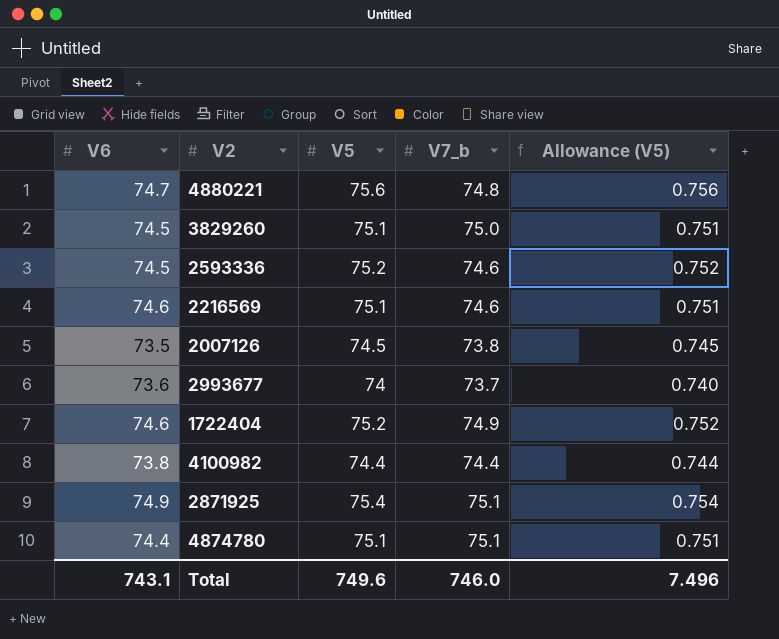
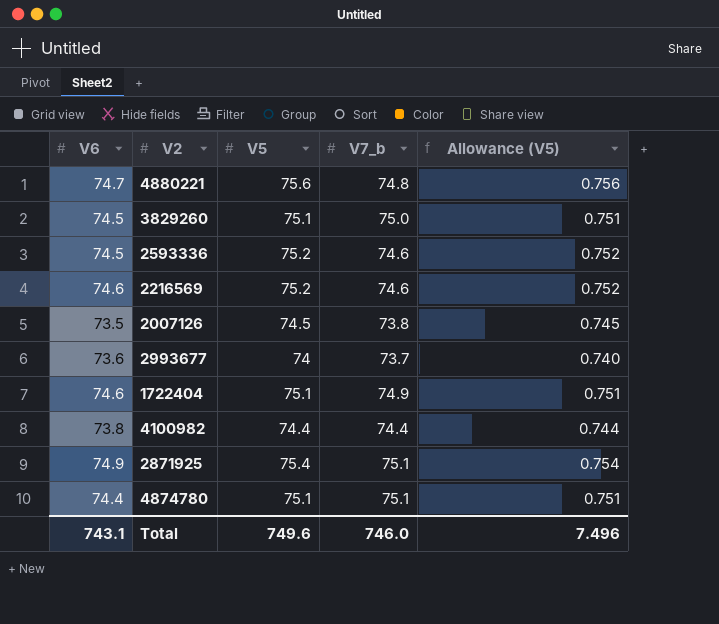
2216569 | V5: 75.1 -> 75.2
2216569 | Allowance (V5): 0.751 -> 0.752
1722404 | V5: 75.2 -> 75.1
1722404 | Allowance (V5): 0.752 -> 0.751

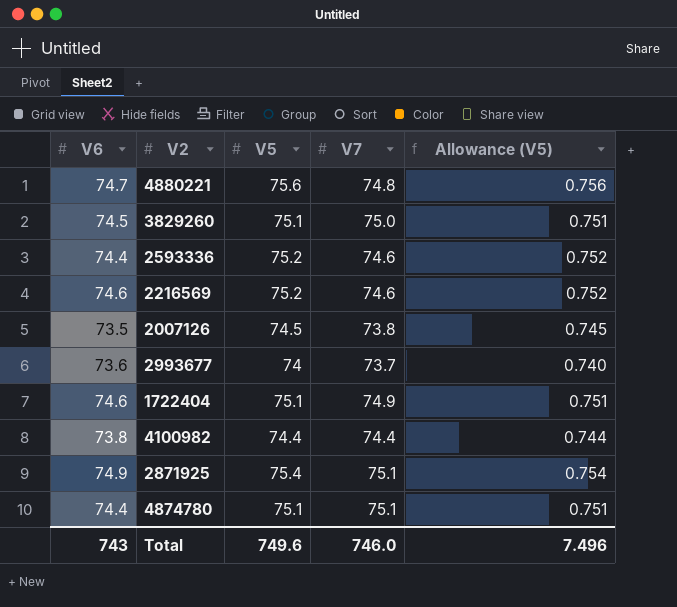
column name: V7_b -> V7
2593336 | V6: 74.5 -> 74.4
Total | V6: 743.1 -> 743

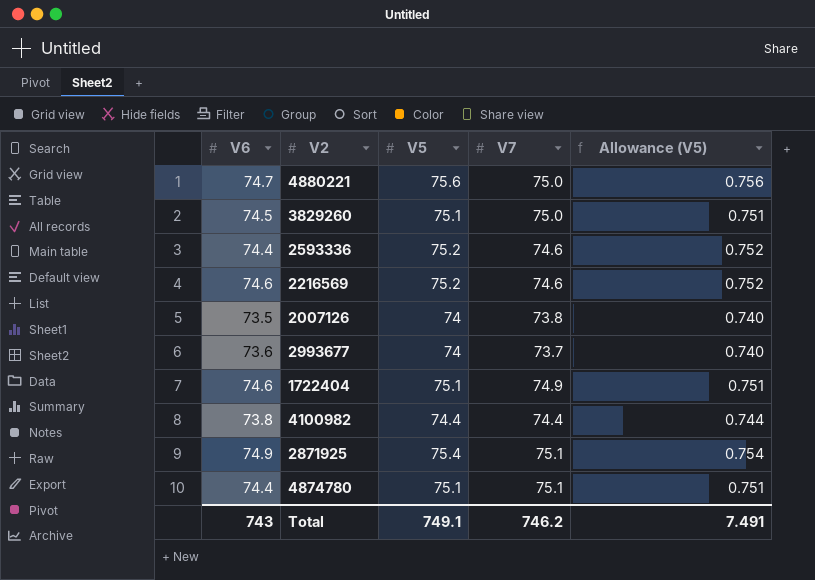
4880221 | V7: 74.8 -> 75.0
2007126 | V5: 74.5 -> 74
2007126 | Allowance (V5): 0.745 -> 0.740
Total | V5: 749.6 -> 749.1
Total | V7: 746.0 -> 746.2
Total | Allowance (V5): 7.496 -> 7.491

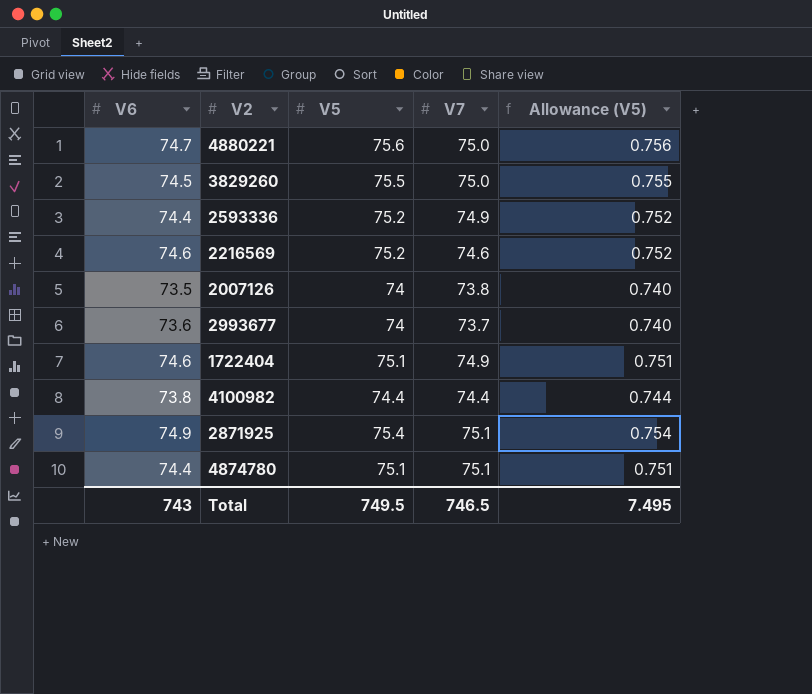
3829260 | V5: 75.1 -> 75.5
3829260 | Allowance (V5): 0.751 -> 0.755
2593336 | V7: 74.6 -> 74.9
Total | V5: 749.1 -> 749.5
Total | V7: 746.2 -> 746.5
Total | Allowance (V5): 7.491 -> 7.495

